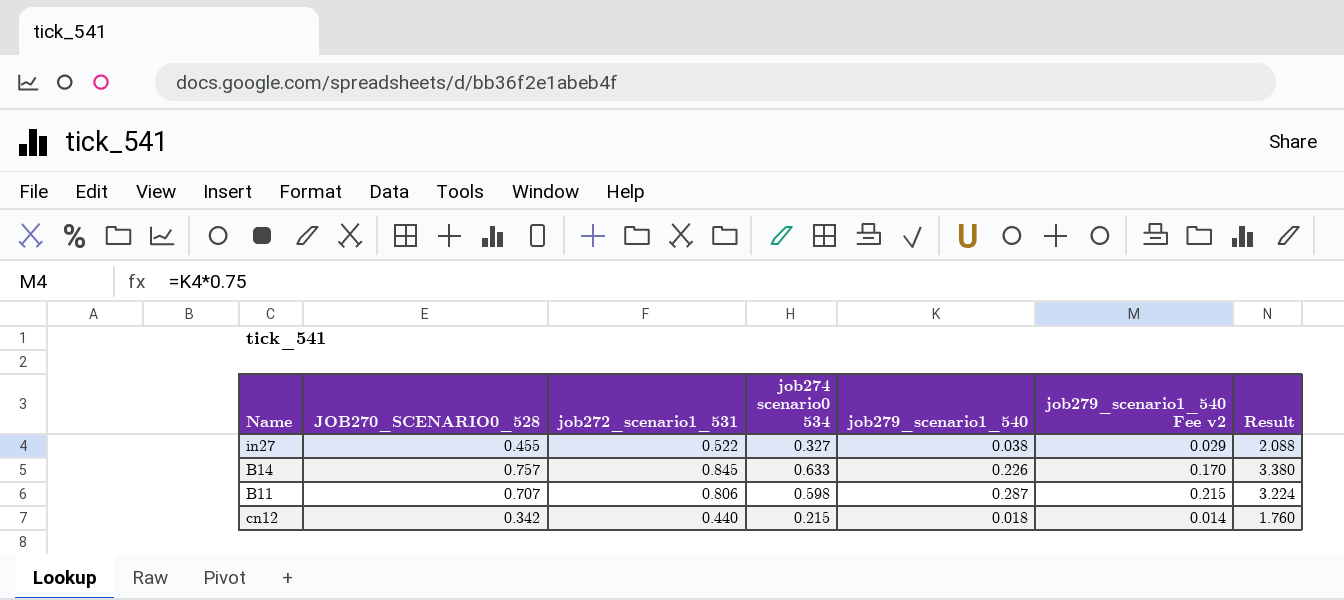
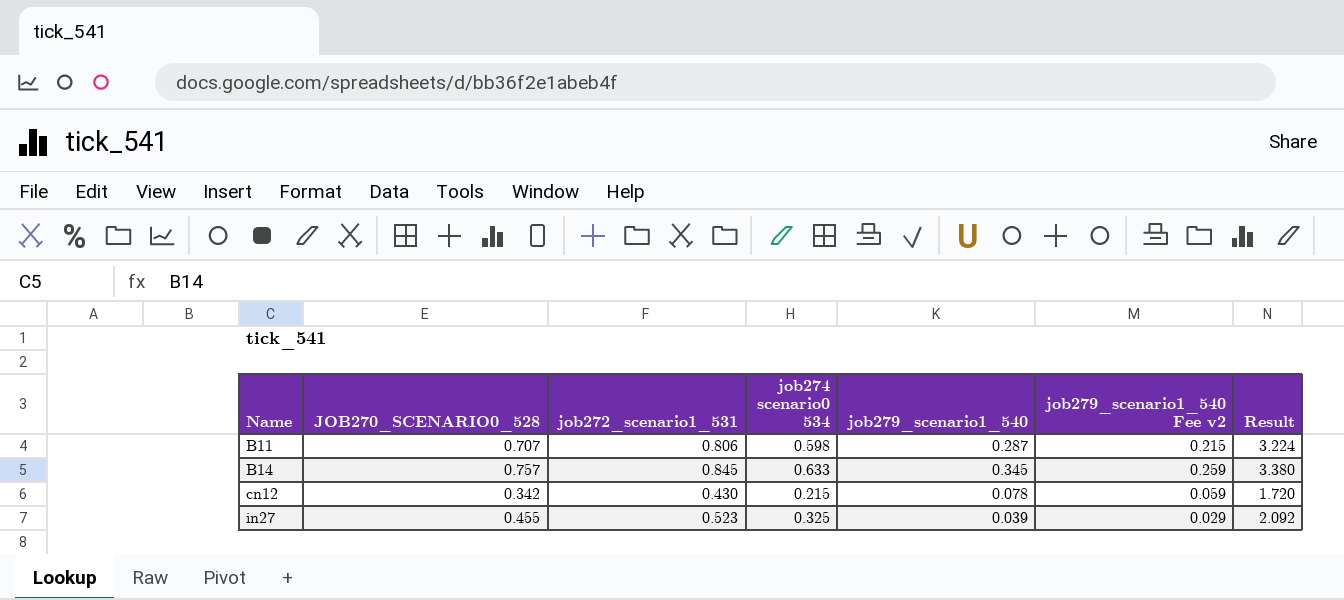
row order: none -> Name ascending
B14 | job279_scenario1_540: 0.226 -> 0.345
B14 | job279_scenario1_540 Fee v2: 0.170 -> 0.259
cn12 | job272_scenario1_531: 0.440 -> 0.430
cn12 | job279_scenario1_540: 0.018 -> 0.078
cn12 | job279_scenario1_540 Fee v2: 0.014 -> 0.059
cn12 | Result: 1.760 -> 1.720
in27 | job272_scenario1_531: 0.522 -> 0.523
in27 | job274 scenario0 534: 0.327 -> 0.325
in27 | job279_scenario1_540: 0.038 -> 0.039
in27 | Result: 2.088 -> 2.092

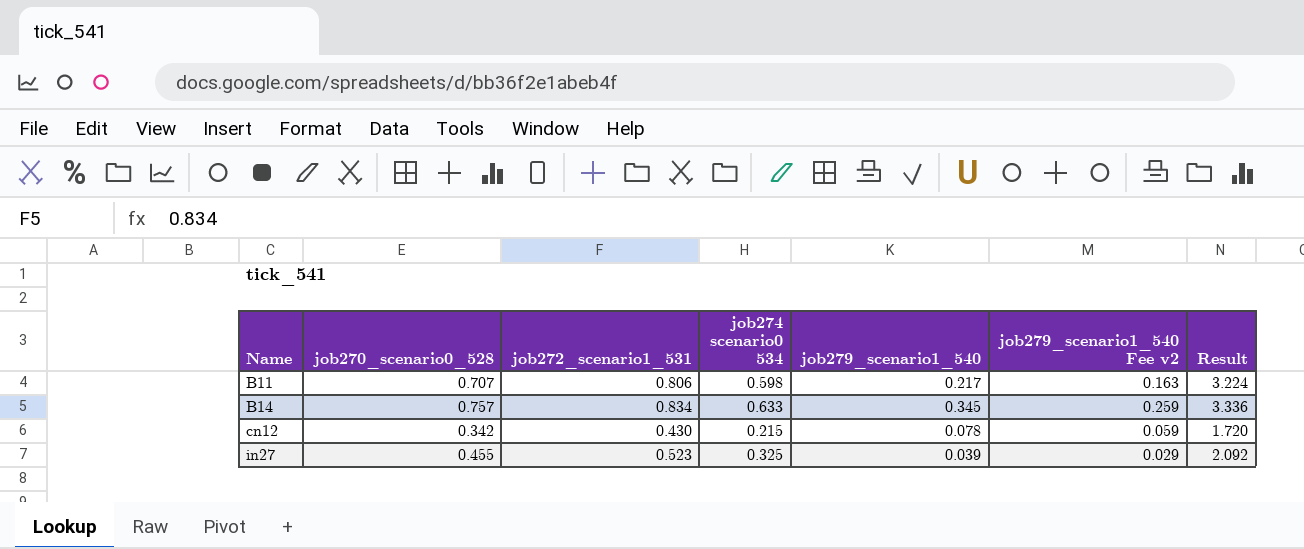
column name: JOB270_SCENARIO0_528 -> job270_scenario0_528
B11 | job279_scenario1_540: 0.287 -> 0.217
B11 | job279_scenario1_540 Fee v2: 0.215 -> 0.163
B14 | job272_scenario1_531: 0.845 -> 0.834
B14 | Result: 3.380 -> 3.336

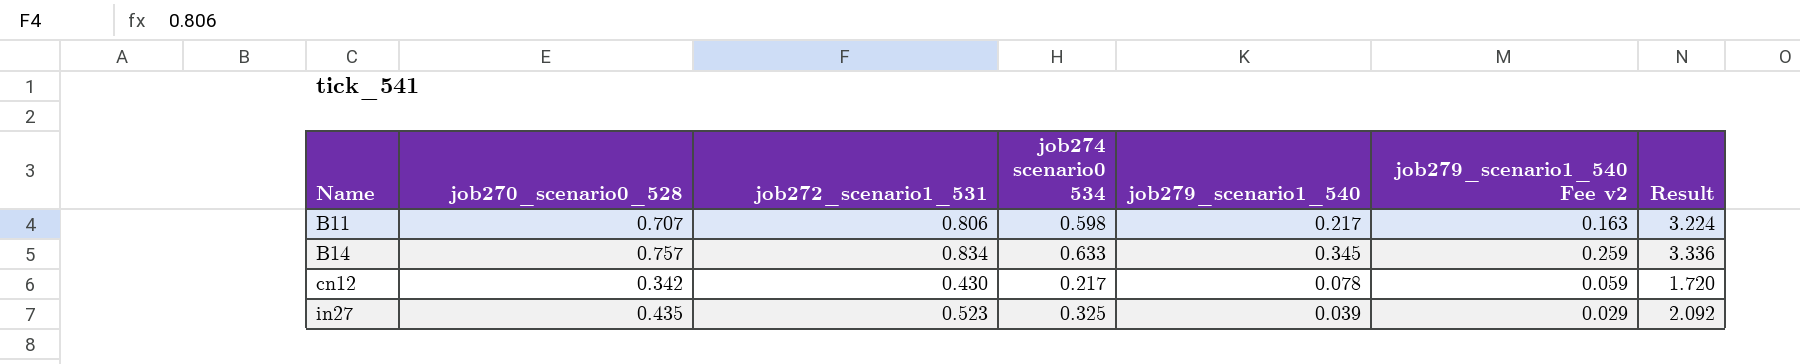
cn12 | job274 scenario0 534: 0.215 -> 0.217
in27 | job270_scenario0_528: 0.455 -> 0.435

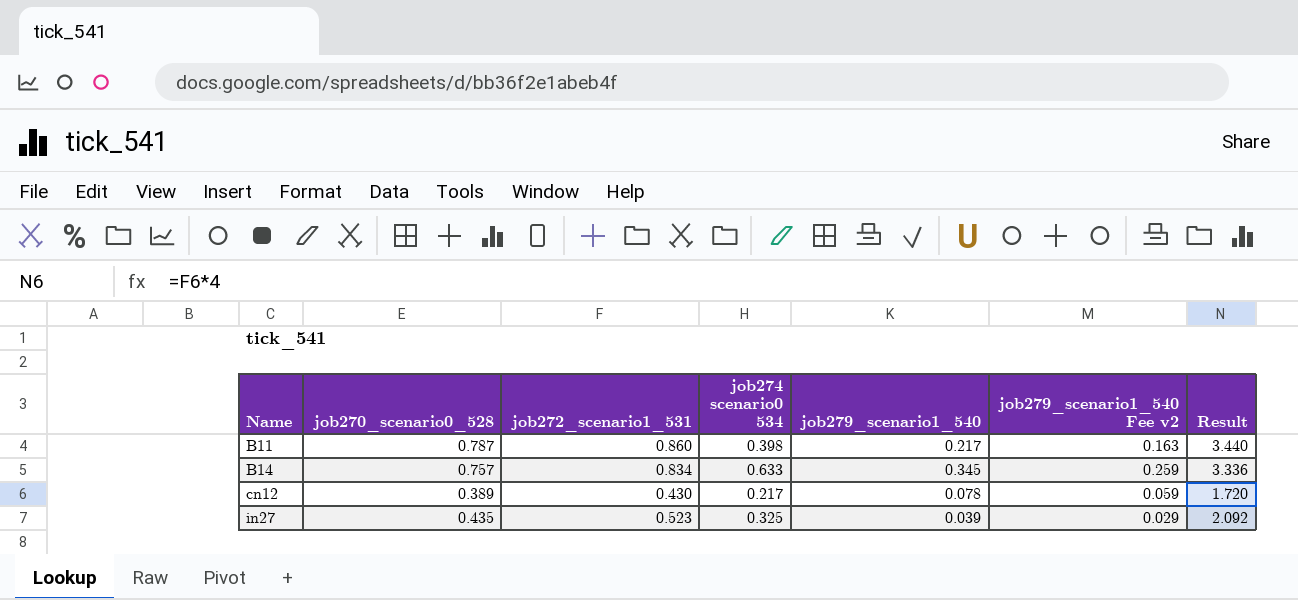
B11 | job270_scenario0_528: 0.707 -> 0.787
B11 | job272_scenario1_531: 0.806 -> 0.860
B11 | job274 scenario0 534: 0.598 -> 0.398
B11 | Result: 3.224 -> 3.440
cn12 | job270_scenario0_528: 0.342 -> 0.389

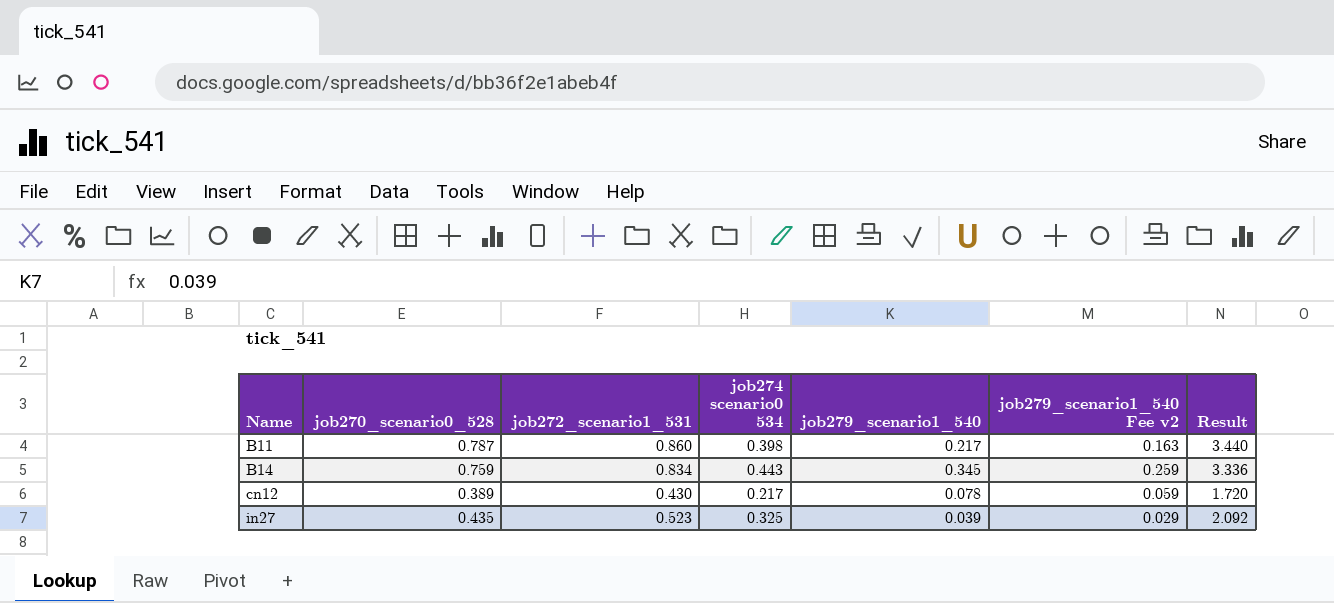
B14 | job270_scenario0_528: 0.757 -> 0.759
B14 | job274 scenario0 534: 0.633 -> 0.443

